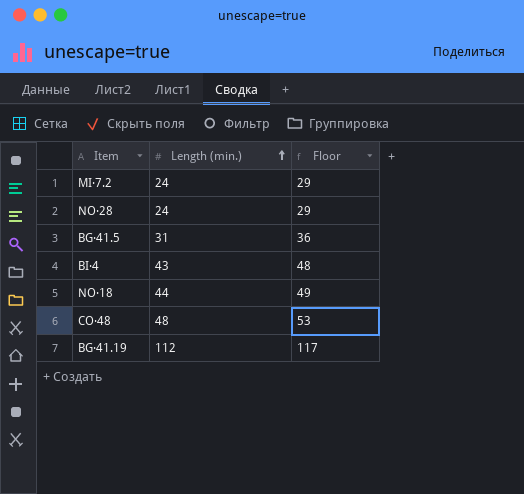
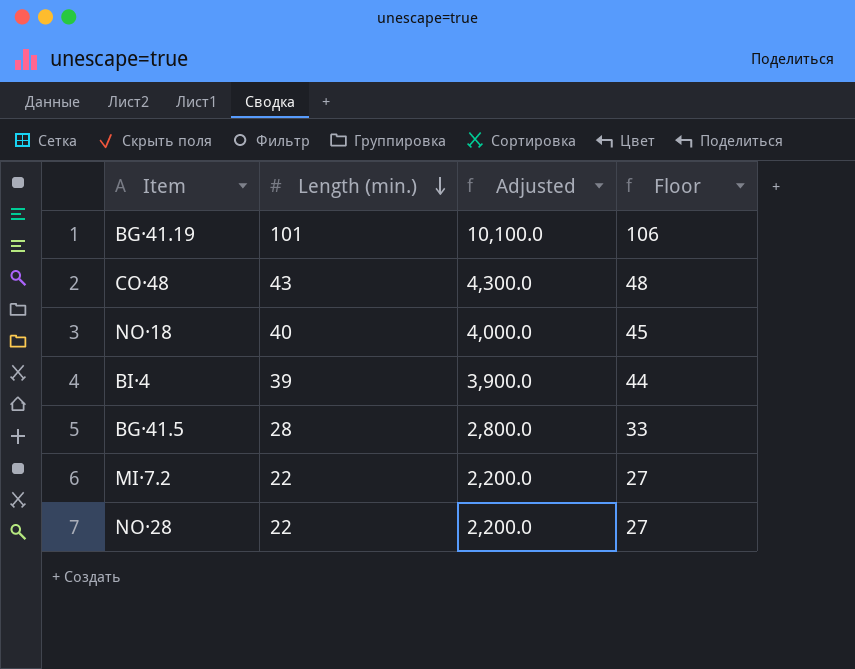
row order: Length (min.) ascending -> Length (min.) descending
column Adjusted | formula: none -> [Length (min.)] * 100
BG·41.19 | Length (min.): 112 -> 101
BG·41.19 | Floor: 117 -> 106
CO·48 | Length (min.): 48 -> 43
CO·48 | Floor: 53 -> 48
NO·18 | Length (min.): 44 -> 40
NO·18 | Floor: 49 -> 45
BI·4 | Length (min.): 43 -> 39
BI·4 | Floor: 48 -> 44
BG·41.5 | Length (min.): 31 -> 28
BG·41.5 | Floor: 36 -> 33
MI·7.2 | Length (min.): 24 -> 22
MI·7.2 | Floor: 29 -> 27
NO·28 | Length (min.): 24 -> 22
NO·28 | Floor: 29 -> 27

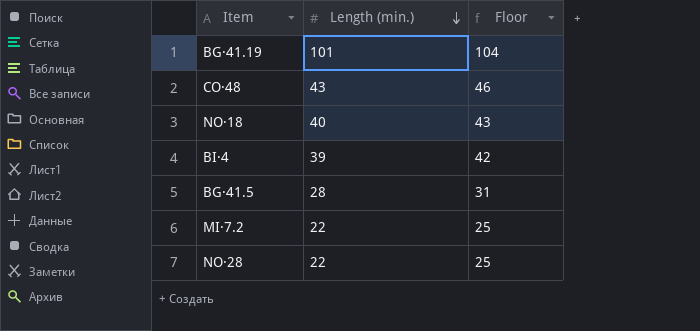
column Adjusted | formula: [Length (min.)] * 100 -> none
column Floor | formula: [Length (min.)] + 5 -> [Length (min.)] + 3

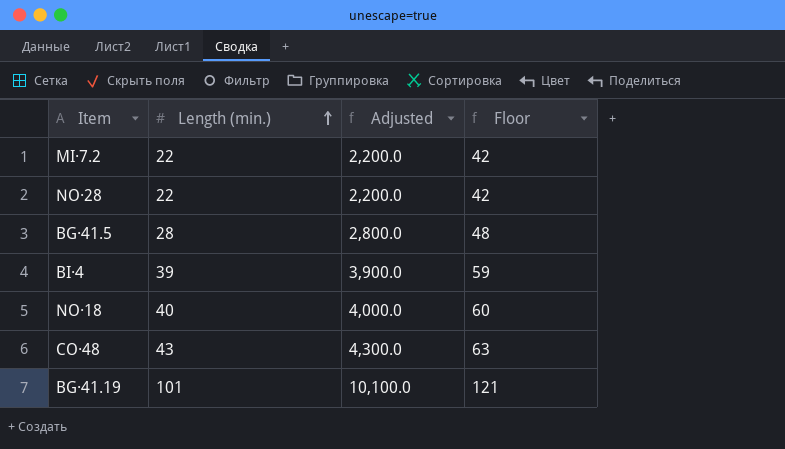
row order: Length (min.) descending -> Length (min.) ascending
column Adjusted | formula: none -> [Length (min.)] * 100
column Floor | formula: [Length (min.)] + 3 -> [Length (min.)] + 20

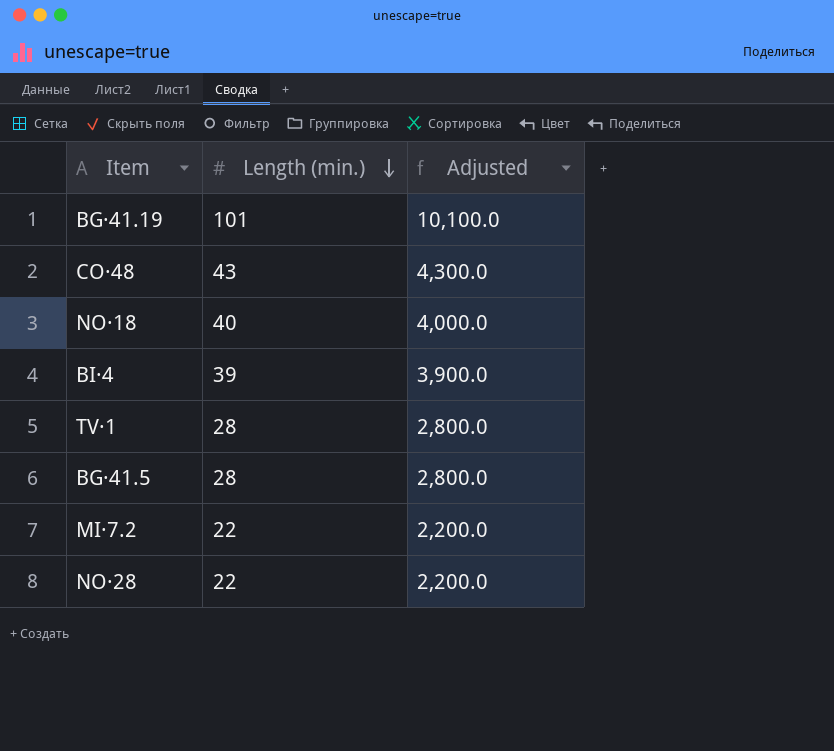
row order: Length (min.) ascending -> Length (min.) descending
column Floor | formula: [Length (min.)] + 20 -> none
row TV·1: none -> 28 | 2,800.0

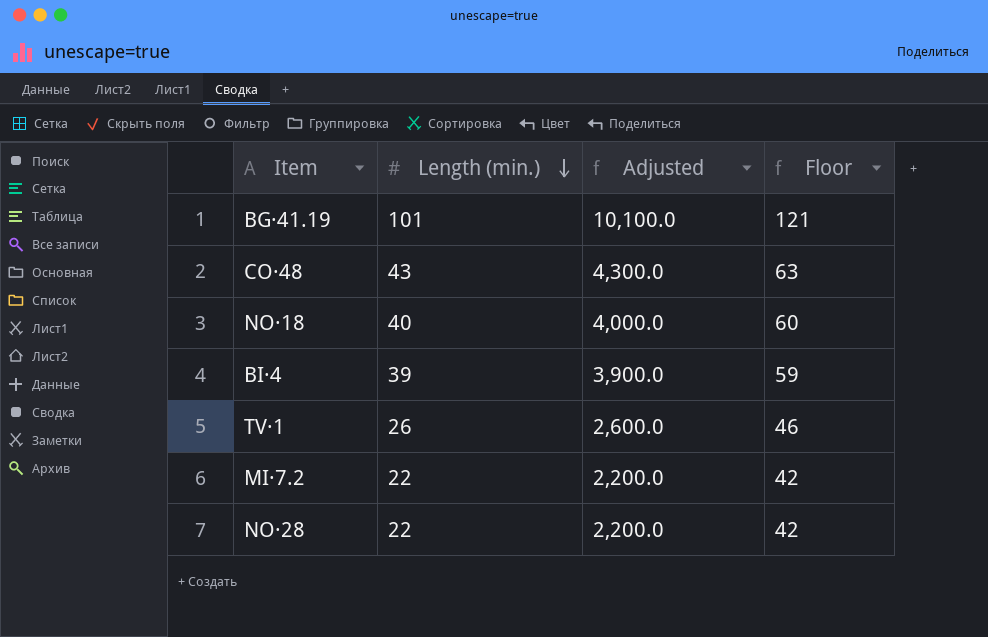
column Floor | formula: none -> [Length (min.)] + 20
row BG·41.5: 28 | 2,800.0 -> none
TV·1 | Length (min.): 28 -> 26
TV·1 | Adjusted: 2,800.0 -> 2,600.0

